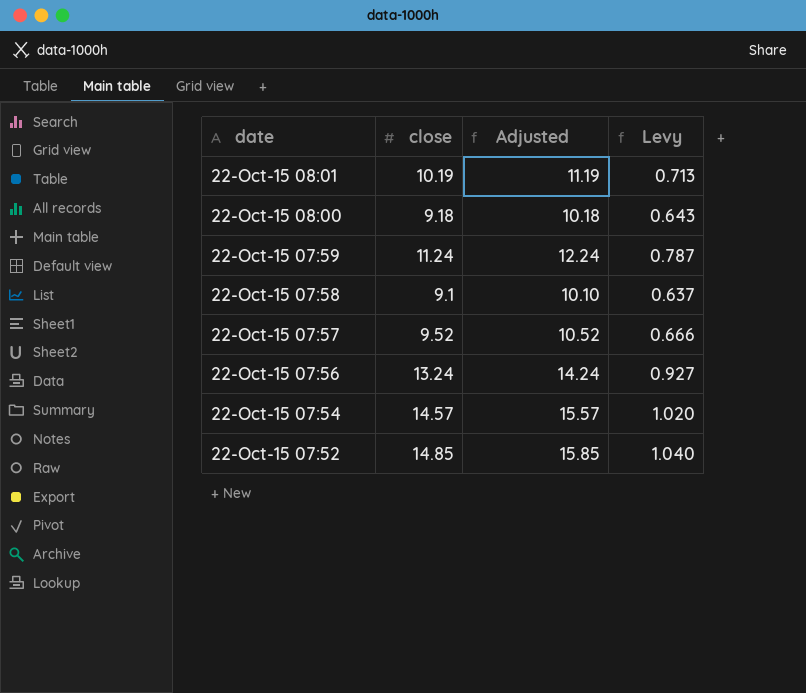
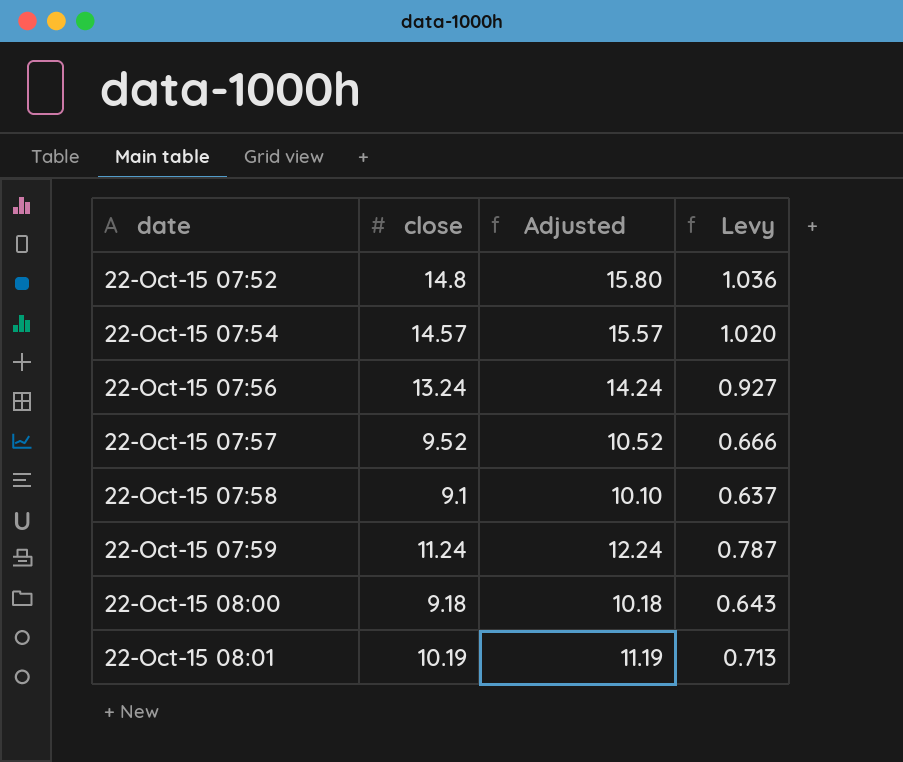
row order: date descending -> date ascending
22-Oct-15 07:52 | close: 14.85 -> 14.8
22-Oct-15 07:52 | Adjusted: 15.85 -> 15.80
22-Oct-15 07:52 | Levy: 1.040 -> 1.036

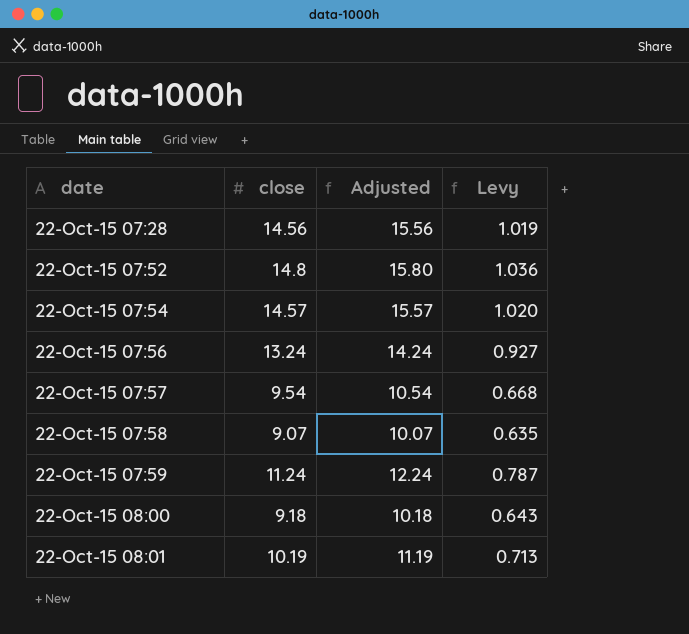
row 22-Oct-15 07:28: none -> 14.56 | 15.56 | 1.019
22-Oct-15 07:57 | close: 9.52 -> 9.54
22-Oct-15 07:57 | Adjusted: 10.52 -> 10.54
22-Oct-15 07:57 | Levy: 0.666 -> 0.668
22-Oct-15 07:58 | close: 9.1 -> 9.07
22-Oct-15 07:58 | Adjusted: 10.10 -> 10.07
22-Oct-15 07:58 | Levy: 0.637 -> 0.635

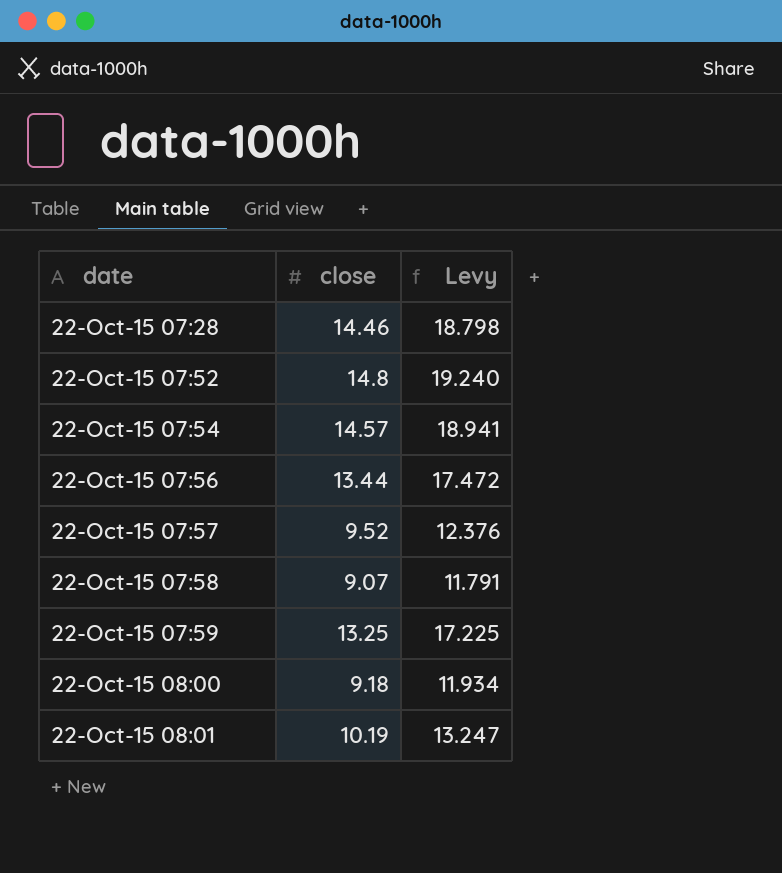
column Adjusted | formula: [close] + 1 -> none
column Levy | formula: [close] * 0.07 -> [close] * 1.3
22-Oct-15 07:28 | close: 14.56 -> 14.46
22-Oct-15 07:56 | close: 13.24 -> 13.44
22-Oct-15 07:57 | close: 9.54 -> 9.52
22-Oct-15 07:59 | close: 11.24 -> 13.25

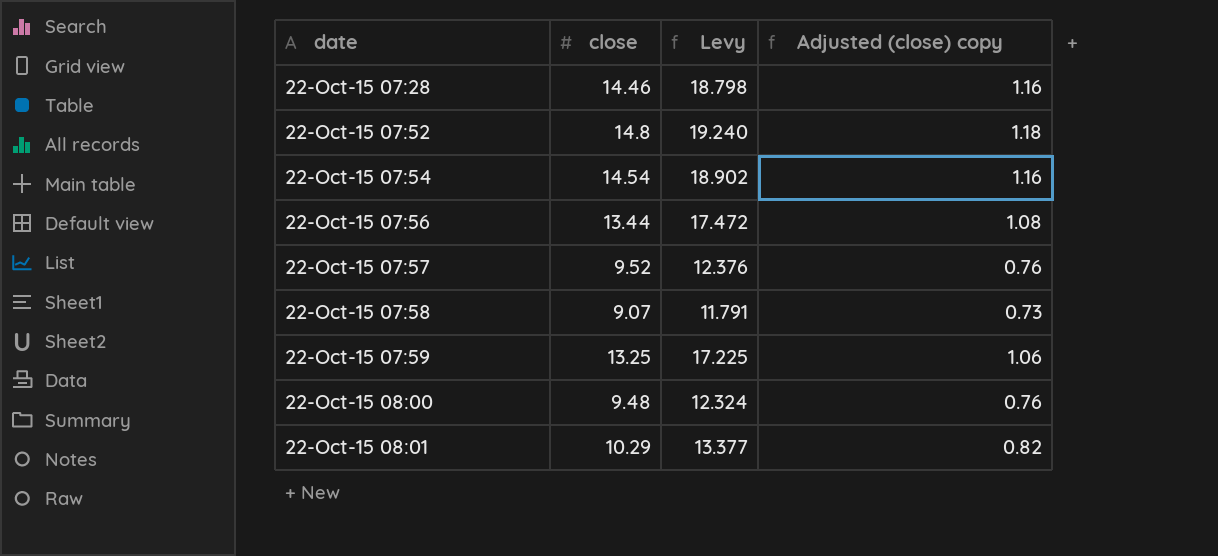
column Adjusted (close) copy | formula: none -> [close] * 0.08
22-Oct-15 07:54 | close: 14.57 -> 14.54
22-Oct-15 07:54 | Levy: 18.941 -> 18.902
22-Oct-15 08:00 | close: 9.18 -> 9.48
22-Oct-15 08:00 | Levy: 11.934 -> 12.324
22-Oct-15 08:01 | close: 10.19 -> 10.29
22-Oct-15 08:01 | Levy: 13.247 -> 13.377

